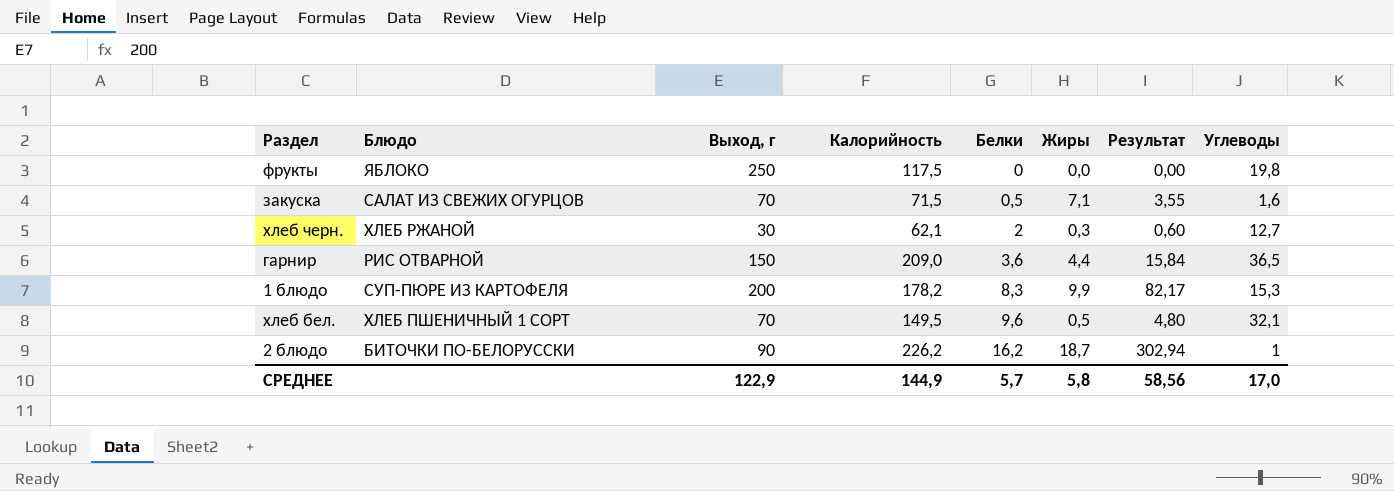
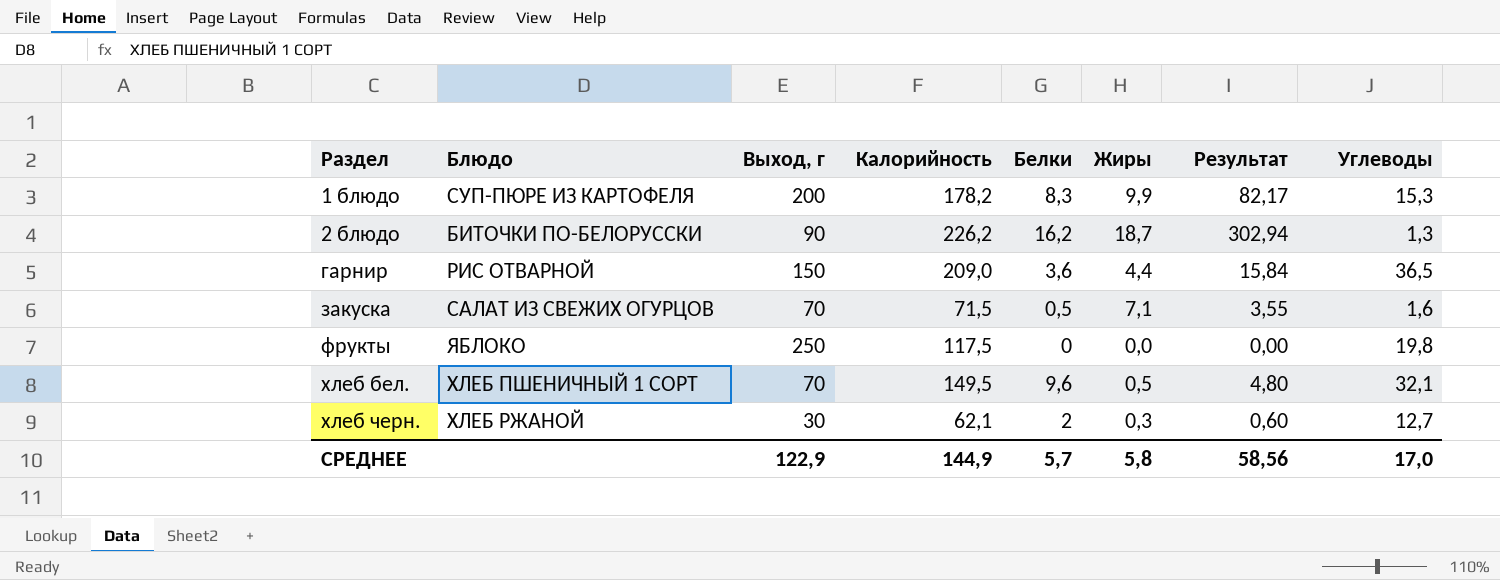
row order: Белки ascending -> Раздел ascending
2 блюдо | Углеводы: 1 -> 1,3

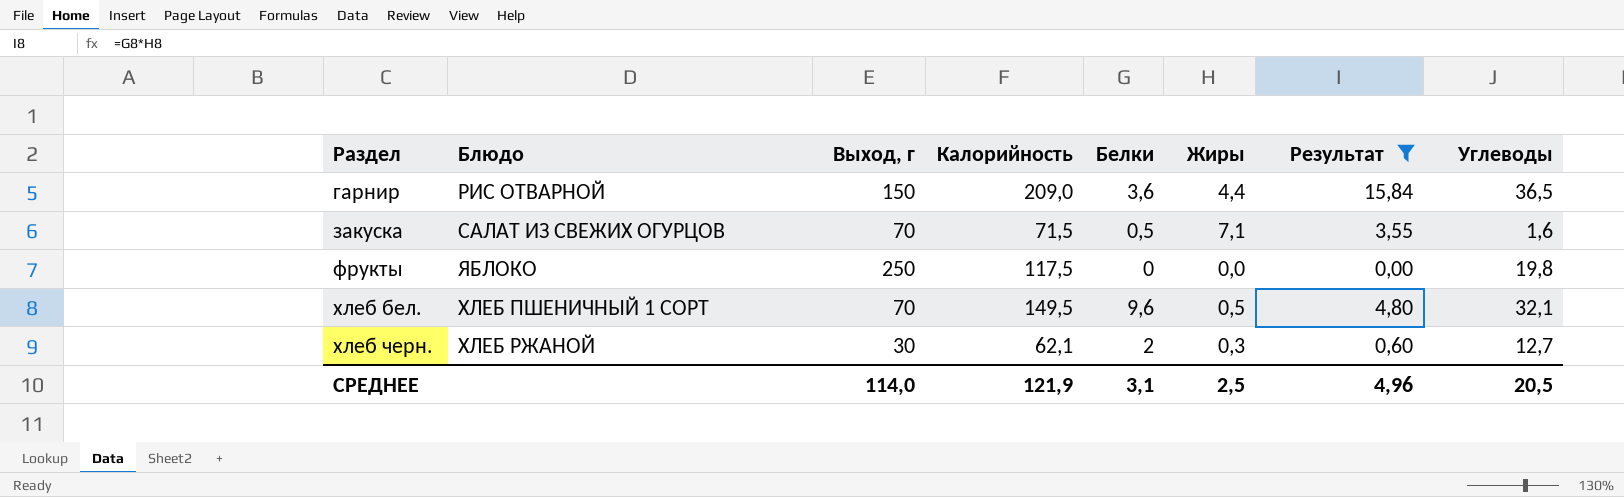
filter: none -> Результат <= 15,84
СРЕДНЕЕ | Выход, г: 122,9 -> 114,0
СРЕДНЕЕ | Калорийность: 144,9 -> 121,9
СРЕДНЕЕ | Белки: 5,7 -> 3,1
СРЕДНЕЕ | Жиры: 5,8 -> 2,5
СРЕДНЕЕ | Результат: 58,56 -> 4,96
СРЕДНЕЕ | Углеводы: 17,0 -> 20,5

